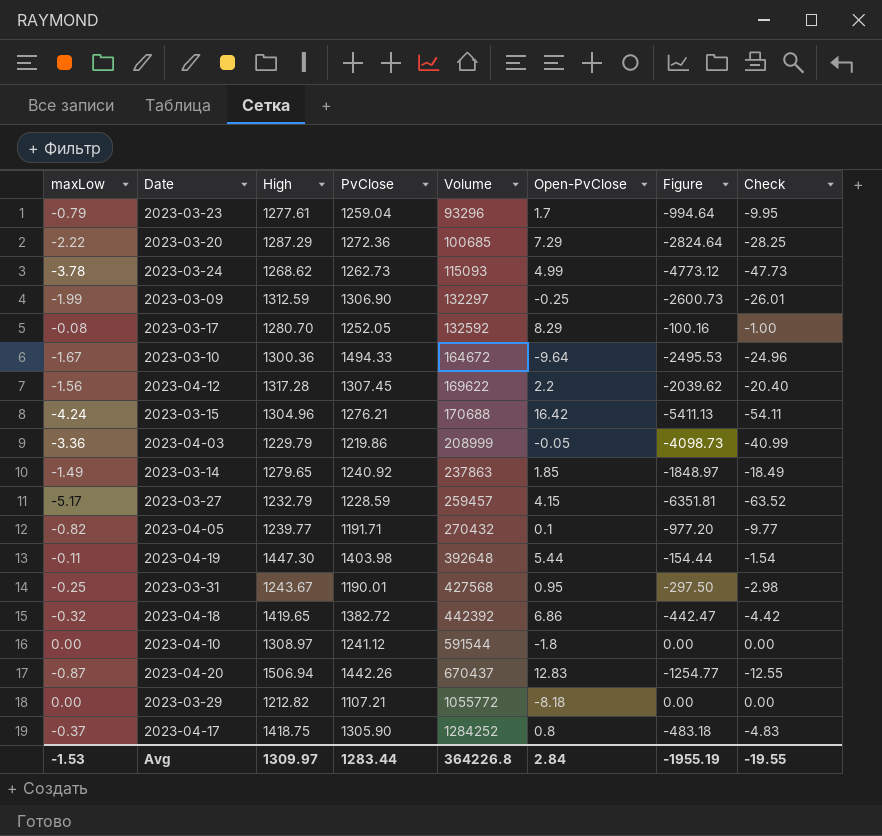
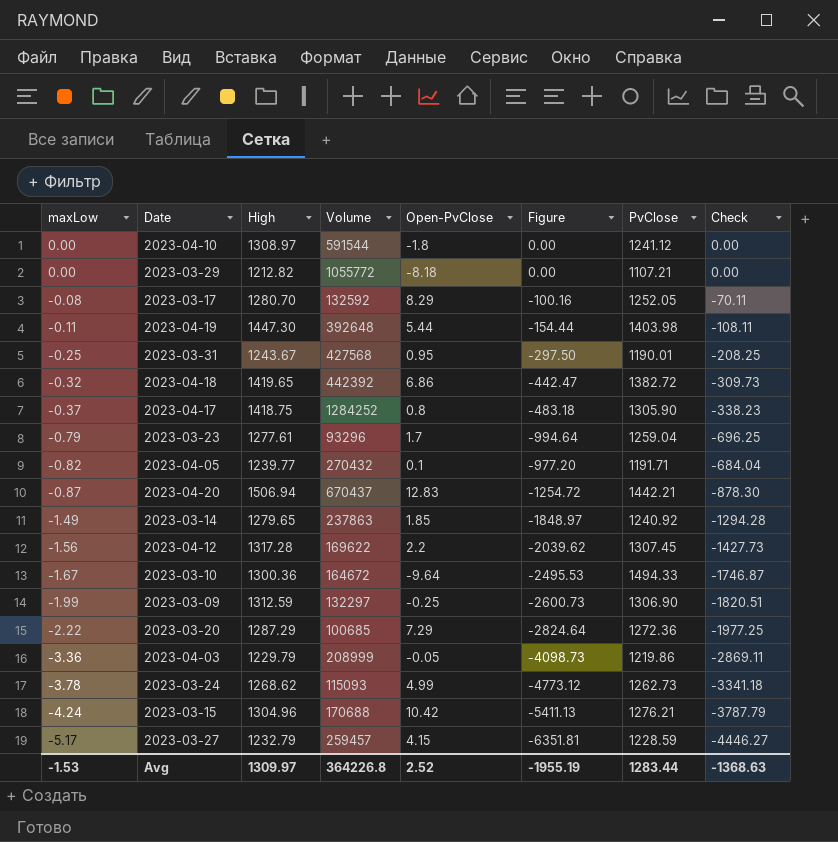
row order: Volume ascending -> maxLow descending
column PvClose | position: 4 -> 7
column Check | formula: [Figure] * 0.01 -> [Figure] * 0.7
2023-04-20 | Figure: -1254.77 -> -1254.72
2023-04-20 | PvClose: 1442.26 -> 1442.21
2023-03-15 | Open-PvClose: 16.42 -> 10.42
Avg | Open-PvClose: 2.84 -> 2.52
Avg | Check: -19.55 -> -1368.63

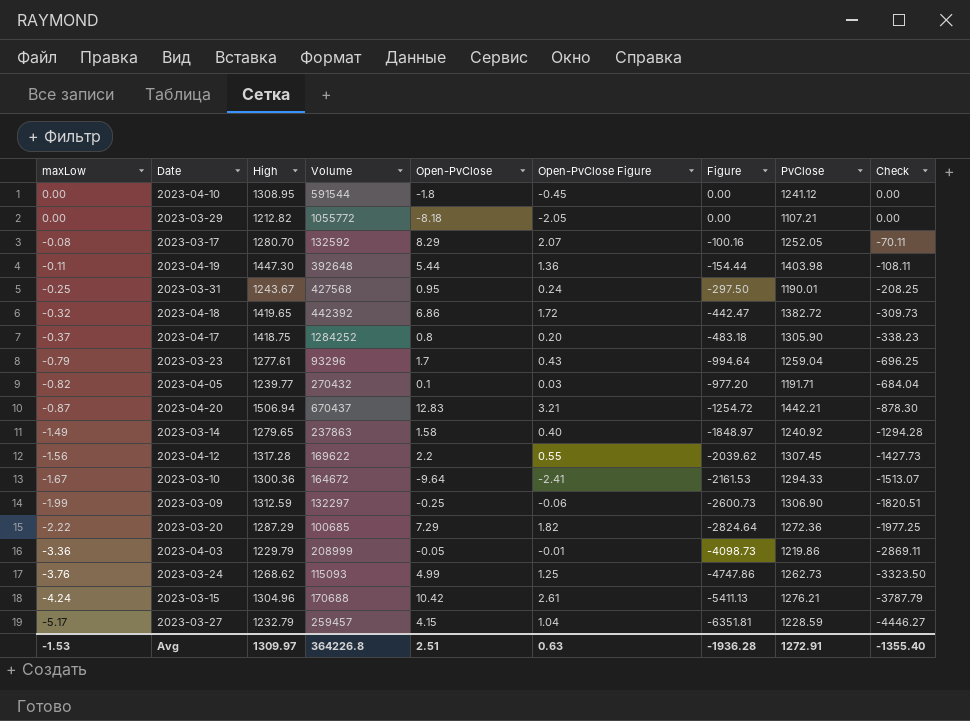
column Open-PvClose Figure | formula: none -> [Open-PvClose] * 0.25
2023-04-10 | High: 1308.97 -> 1308.95
2023-03-14 | Open-PvClose: 1.85 -> 1.58
2023-03-10 | Figure: -2495.53 -> -2161.53
2023-03-10 | PvClose: 1494.33 -> 1294.33
2023-03-10 | Check: -1746.87 -> -1513.07
2023-03-24 | maxLow: -3.78 -> -3.76
2023-03-24 | Figure: -4773.12 -> -4747.86
2023-03-24 | Check: -3341.18 -> -3323.50
Avg | Open-PvClose: 2.52 -> 2.51
Avg | Figure: -1955.19 -> -1936.28
Avg | PvClose: 1283.44 -> 1272.91
Avg | Check: -1368.63 -> -1355.40

